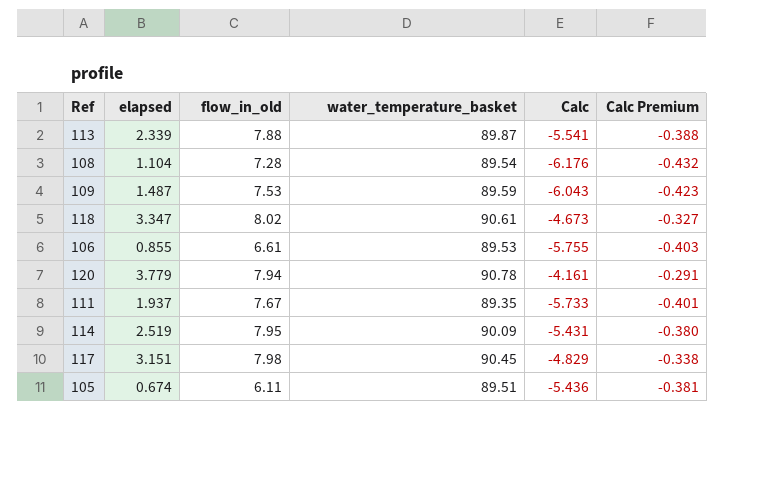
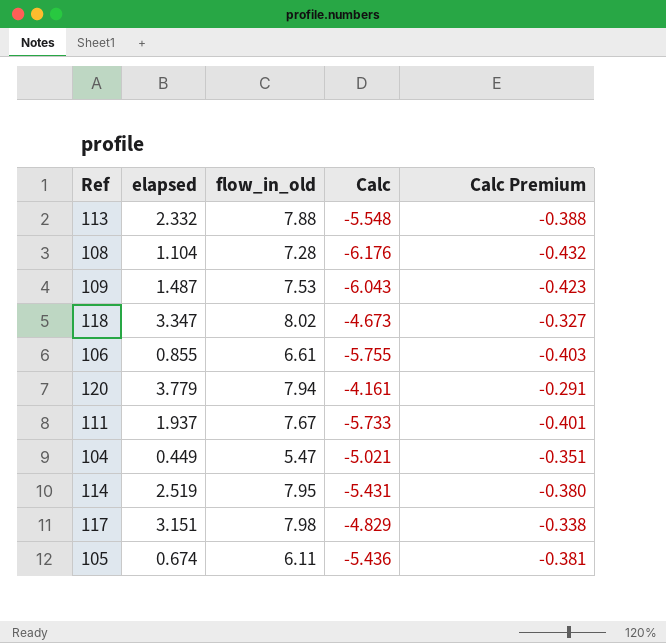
column water_temperature_basket | position: 4 -> none
113 | elapsed: 2.339 -> 2.332
113 | Calc: -5.541 -> -5.548
row 104: none -> 0.449 | 5.47 | -5.021 | -0.351

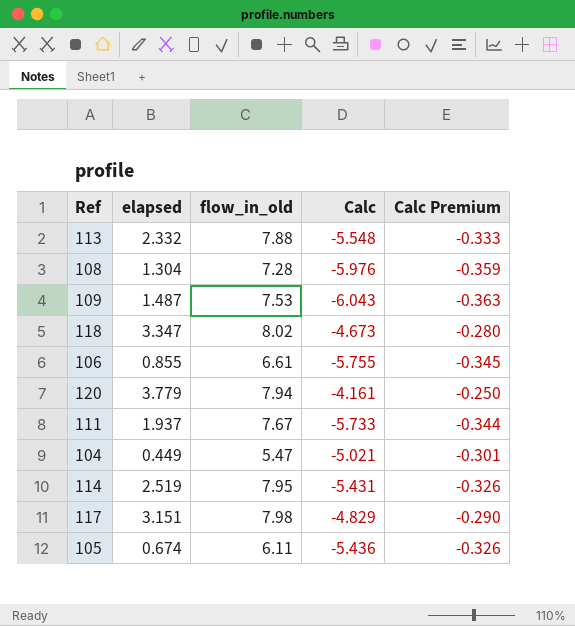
column Calc Premium | formula: [Calc] * 0.07 -> [Calc] * 0.06
108 | elapsed: 1.104 -> 1.304
108 | Calc: -6.176 -> -5.976

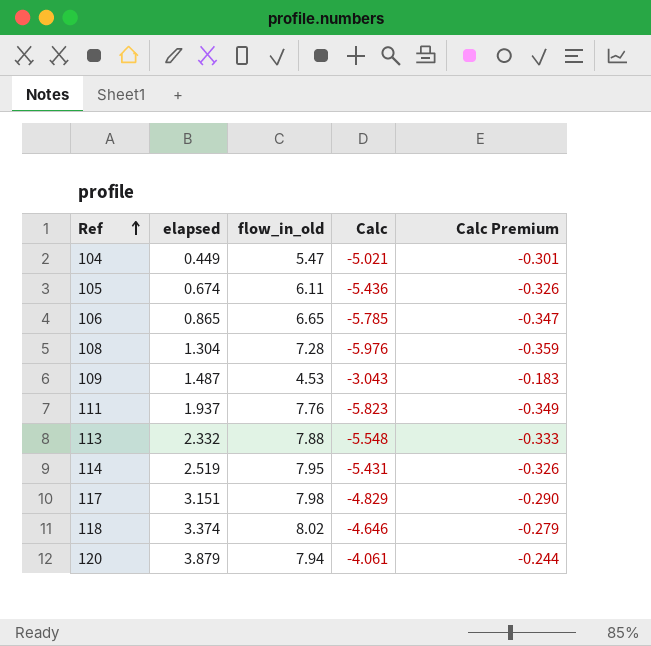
row order: none -> Ref ascending
106 | elapsed: 0.855 -> 0.865
106 | flow_in_old: 6.61 -> 6.65
106 | Calc: -5.755 -> -5.785
106 | Calc Premium: -0.345 -> -0.347
109 | flow_in_old: 7.53 -> 4.53
109 | Calc: -6.043 -> -3.043
109 | Calc Premium: -0.363 -> -0.183
111 | flow_in_old: 7.67 -> 7.76
111 | Calc: -5.733 -> -5.823
111 | Calc Premium: -0.344 -> -0.349
118 | elapsed: 3.347 -> 3.374
118 | Calc: -4.673 -> -4.646
118 | Calc Premium: -0.280 -> -0.279
120 | elapsed: 3.779 -> 3.879
120 | Calc: -4.161 -> -4.061
120 | Calc Premium: -0.250 -> -0.244

